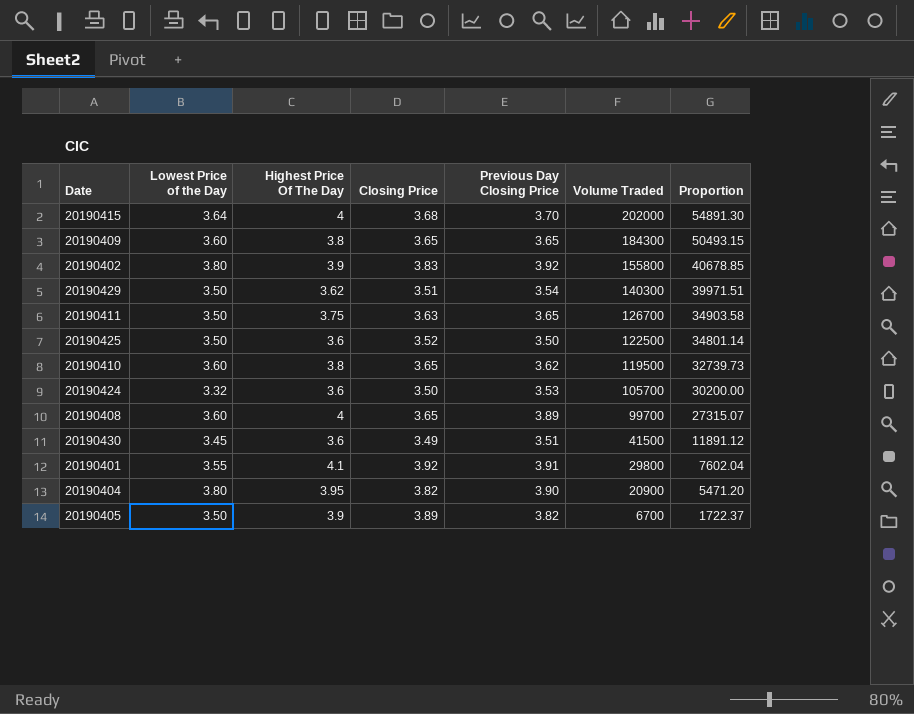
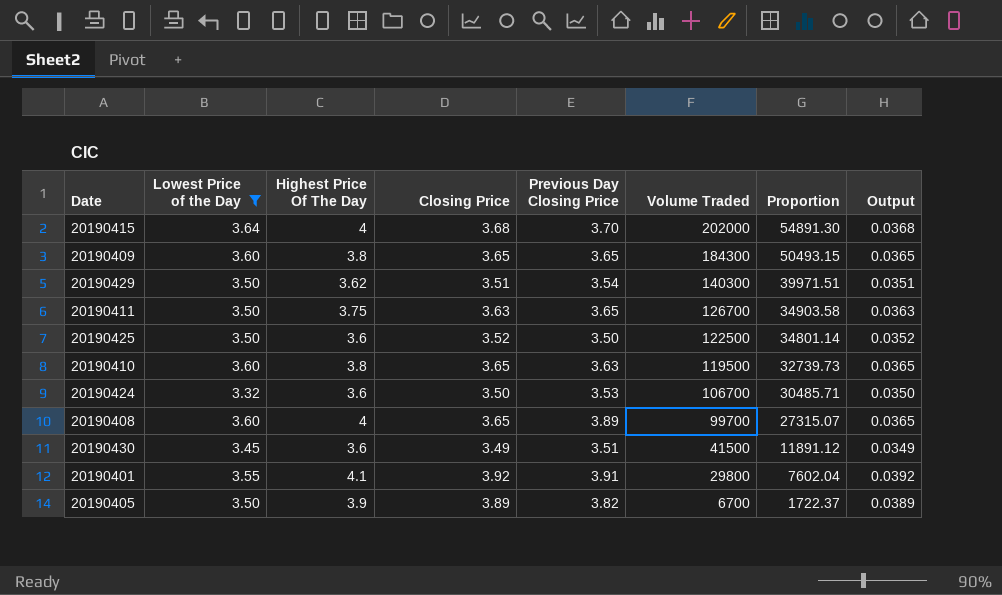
filter: none -> Lowest Price of the Day != 3.80
column Output | formula: none -> [Closing Price] * 0.01
20190410 | Previous Day Closing Price: 3.62 -> 3.63
20190424 | Volume Traded: 105700 -> 106700
20190424 | Proportion: 30200.00 -> 30485.71

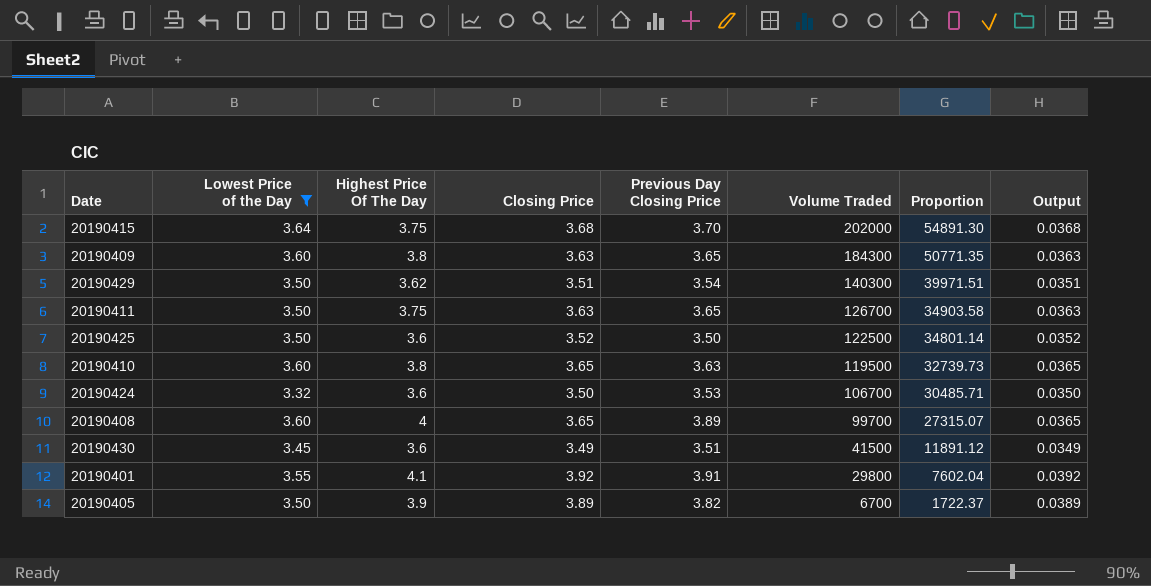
20190415 | Highest Price Of The Day: 4 -> 3.75
20190409 | Closing Price: 3.65 -> 3.63
20190409 | Proportion: 50493.15 -> 50771.35
20190409 | Output: 0.0365 -> 0.0363

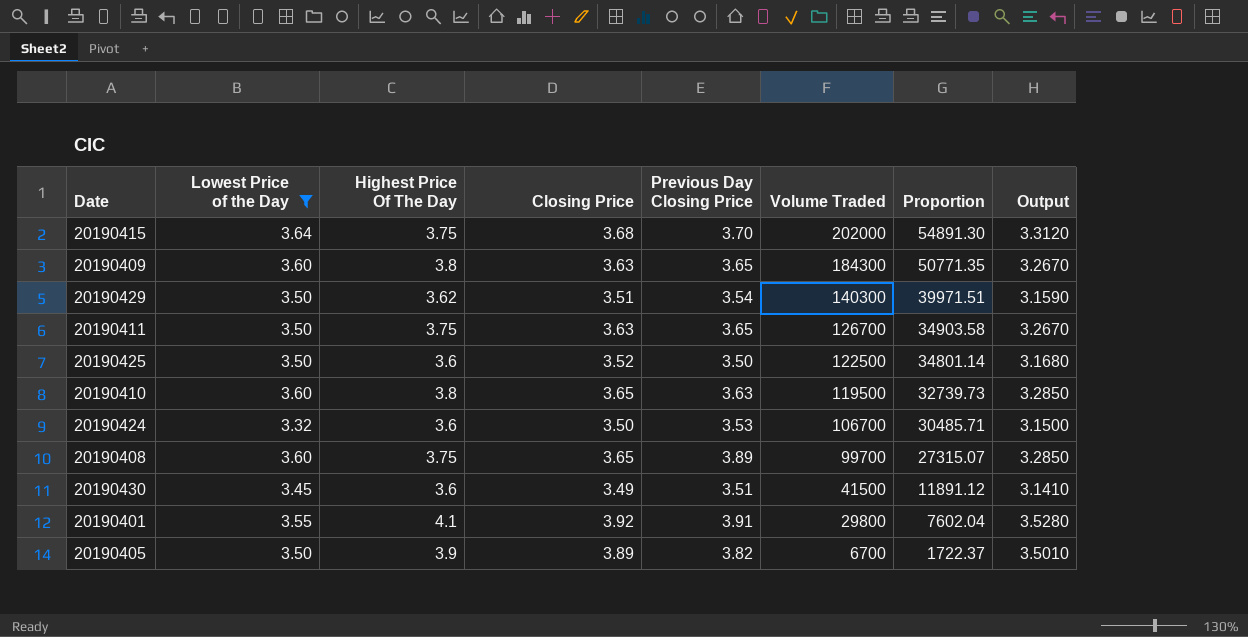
column Output | formula: [Closing Price] * 0.01 -> [Closing Price] * 0.9
20190408 | Highest Price Of The Day: 4 -> 3.75

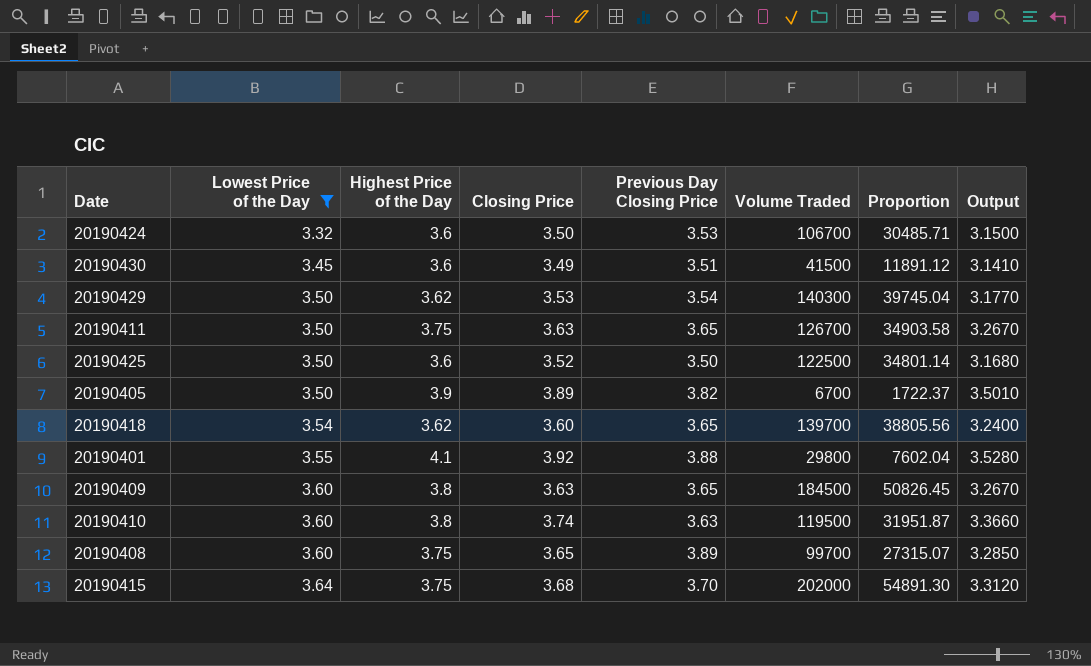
row order: Volume Traded descending -> Lowest Price of the Day ascending
column name: Highest Price Of The Day -> Highest Price of the Day
20190429 | Closing Price: 3.51 -> 3.53
20190429 | Proportion: 39971.51 -> 39745.04
20190429 | Output: 3.1590 -> 3.1770
row 20190418: none -> 3.54 | 3.62 | 3.60 | 3.65 | 139700 | 38805.56 | 3.2400
20190401 | Previous Day Closing Price: 3.91 -> 3.88
20190409 | Volume Traded: 184300 -> 184500
20190409 | Proportion: 50771.35 -> 50826.45
20190410 | Closing Price: 3.65 -> 3.74
20190410 | Proportion: 32739.73 -> 31951.87
20190410 | Output: 3.2850 -> 3.3660

